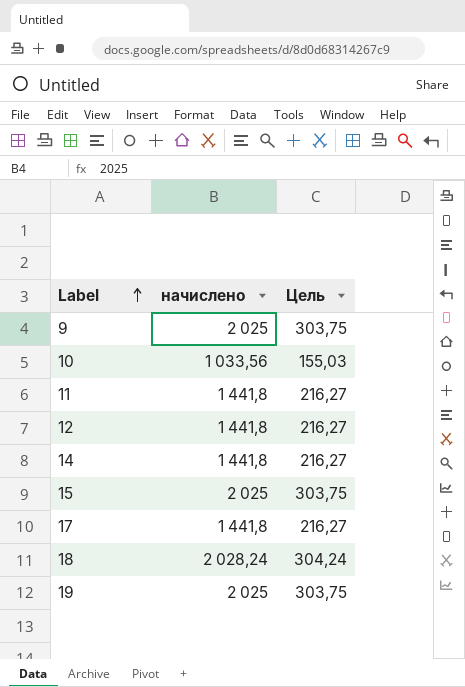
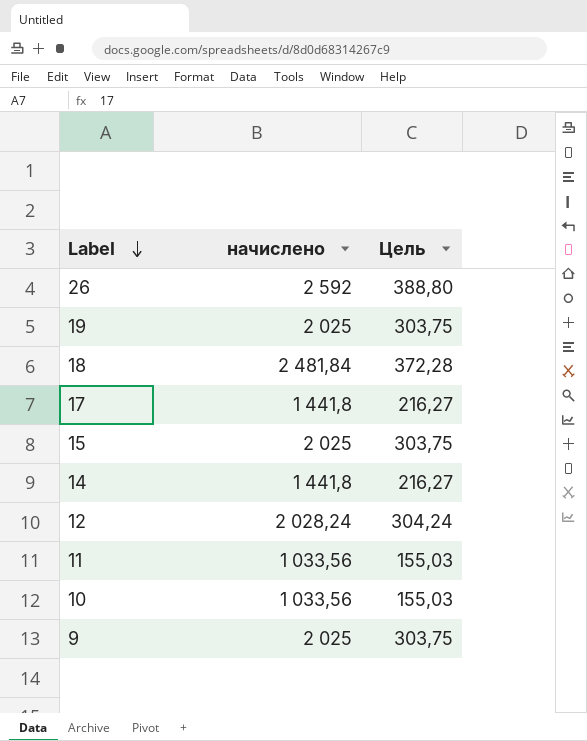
row order: Label ascending -> Label descending
row 26: none -> 2 592 | 388,80
18 | начислено: 2 028,24 -> 2 481,84
18 | Цель: 304,24 -> 372,28
12 | начислено: 1 441,8 -> 2 028,24
12 | Цель: 216,27 -> 304,24
11 | начислено: 1 441,8 -> 1 033,56
11 | Цель: 216,27 -> 155,03

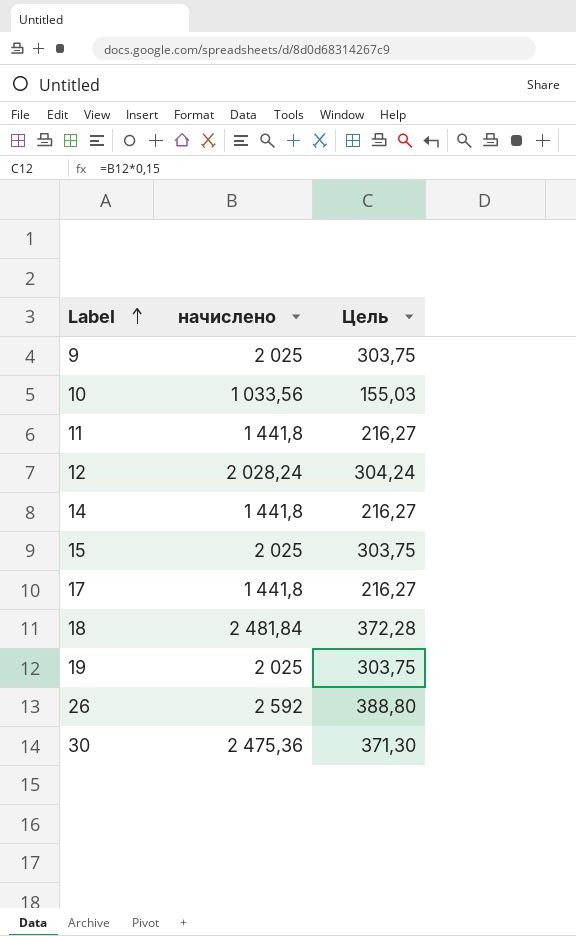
row order: Label descending -> Label ascending
11 | начислено: 1 033,56 -> 1 441,8
11 | Цель: 155,03 -> 216,27
row 30: none -> 2 475,36 | 371,30

